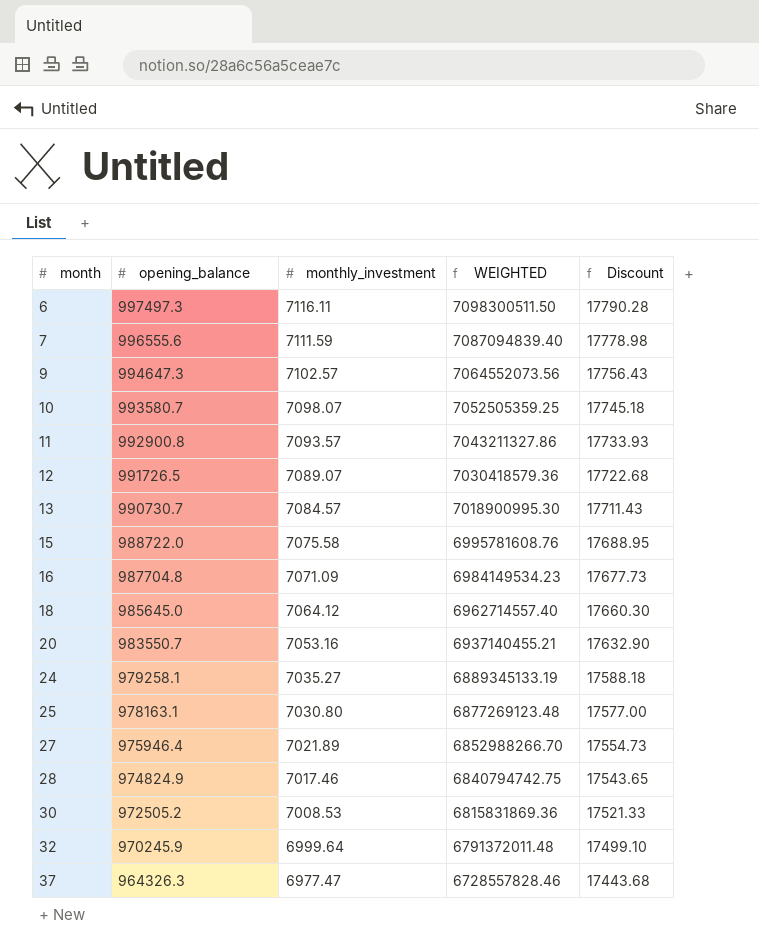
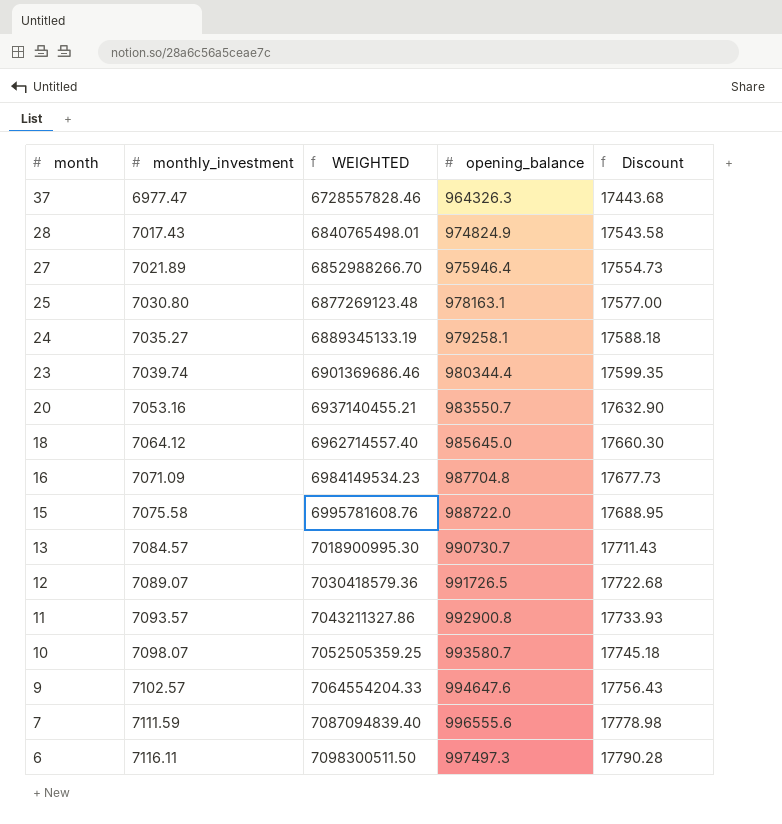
row order: month ascending -> month descending
column opening_balance | position: 2 -> 4
row 30: 972505.2 | 7008.53 | 6815831869.36 | 17521.33 -> none
row 32: 970245.9 | 6999.64 | 6791372011.48 | 17499.10 -> none
28 | monthly_investment: 7017.46 -> 7017.43
28 | WEIGHTED: 6840794742.75 -> 6840765498.01
28 | Discount: 17543.65 -> 17543.58
row 23: none -> 7039.74 | 6901369686.46 | 980344.4 | 17599.35
9 | WEIGHTED: 7064552073.56 -> 7064554204.33
9 | opening_balance: 994647.3 -> 994647.6

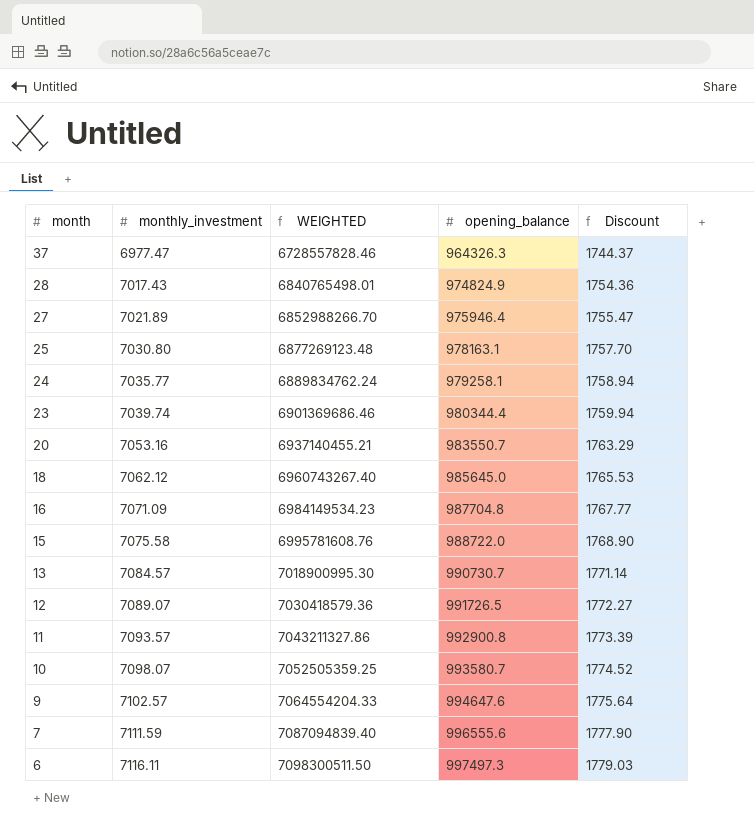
column Discount | formula: [monthly_investment] * 2.5 -> [monthly_investment] * 0.25
24 | monthly_investment: 7035.27 -> 7035.77
24 | WEIGHTED: 6889345133.19 -> 6889834762.24
18 | monthly_investment: 7064.12 -> 7062.12
18 | WEIGHTED: 6962714557.40 -> 6960743267.40

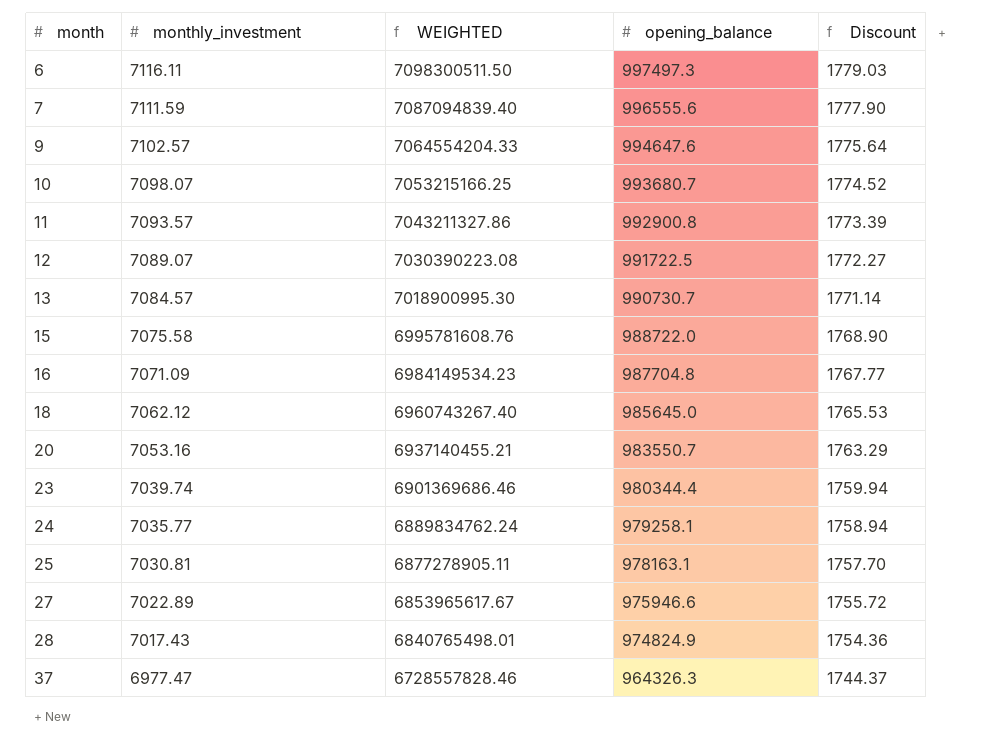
row order: month descending -> month ascending
10 | WEIGHTED: 7052505359.25 -> 7053215166.25
10 | opening_balance: 993580.7 -> 993680.7
12 | WEIGHTED: 7030418579.36 -> 7030390223.08
12 | opening_balance: 991726.5 -> 991722.5
25 | monthly_investment: 7030.80 -> 7030.81
25 | WEIGHTED: 6877269123.48 -> 6877278905.11
27 | monthly_investment: 7021.89 -> 7022.89
27 | WEIGHTED: 6852988266.70 -> 6853965617.67
27 | opening_balance: 975946.4 -> 975946.6
27 | Discount: 1755.47 -> 1755.72

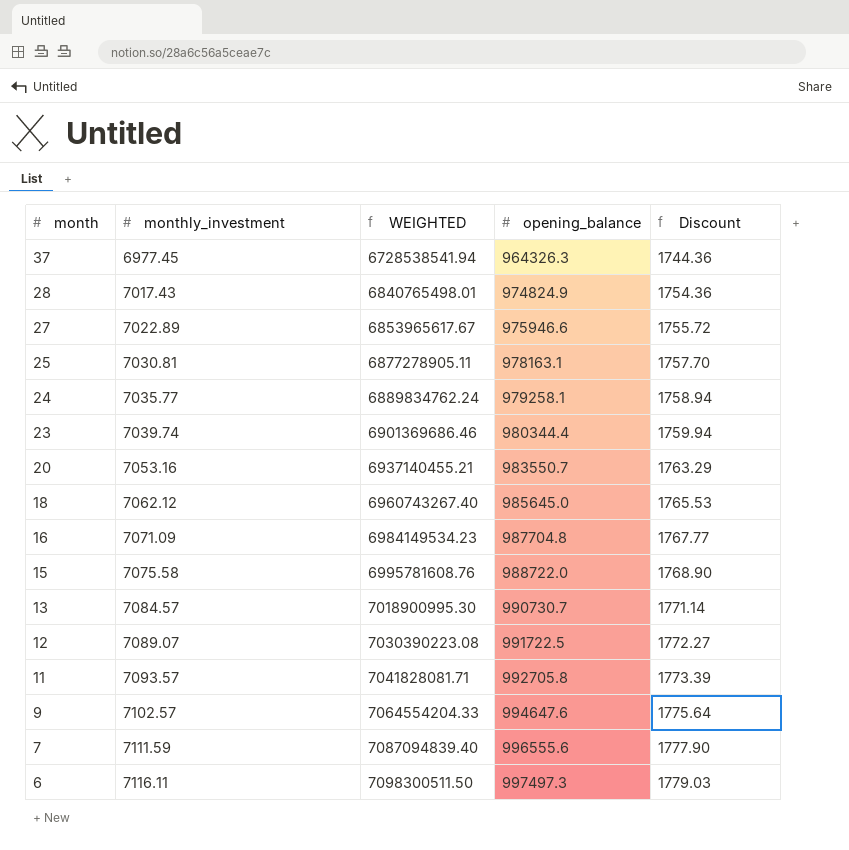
row order: month ascending -> month descending
row 10: 7098.07 | 7053215166.25 | 993680.7 | 1774.52 -> none
37 | monthly_investment: 6977.47 -> 6977.45
37 | WEIGHTED: 6728557828.46 -> 6728538541.94
37 | Discount: 1744.37 -> 1744.36
11 | WEIGHTED: 7043211327.86 -> 7041828081.71
11 | opening_balance: 992900.8 -> 992705.8

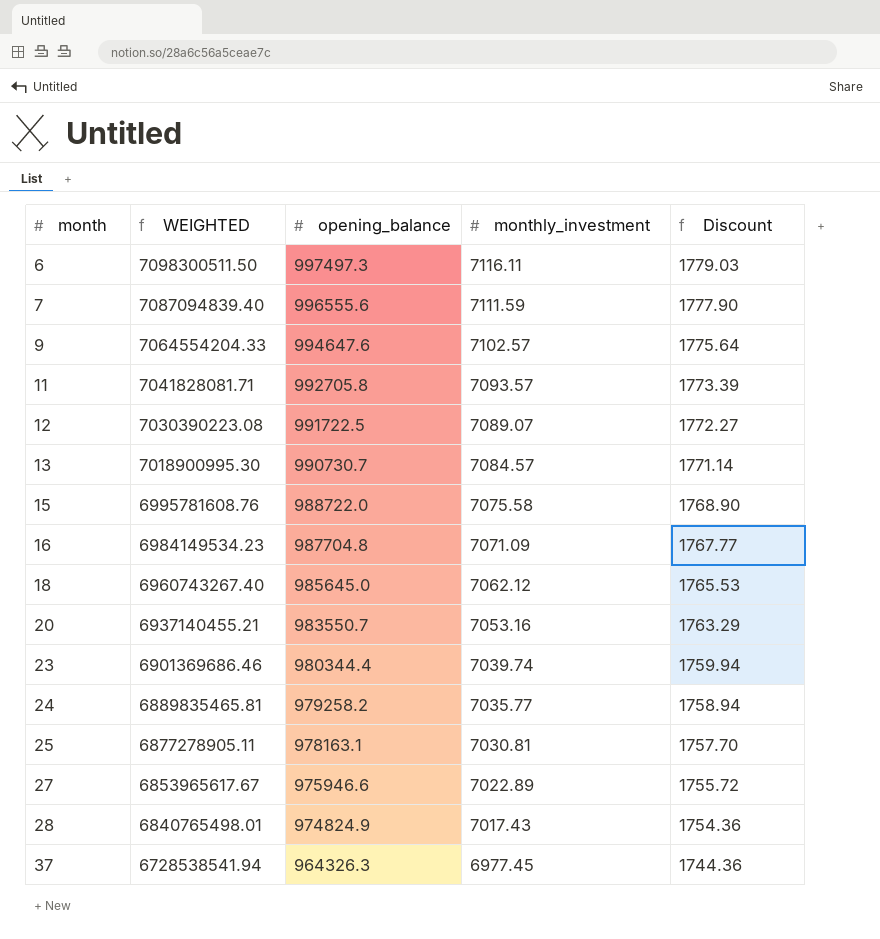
row order: month descending -> month ascending
column monthly_investment | position: 2 -> 4
24 | WEIGHTED: 6889834762.24 -> 6889835465.81
24 | opening_balance: 979258.1 -> 979258.2

